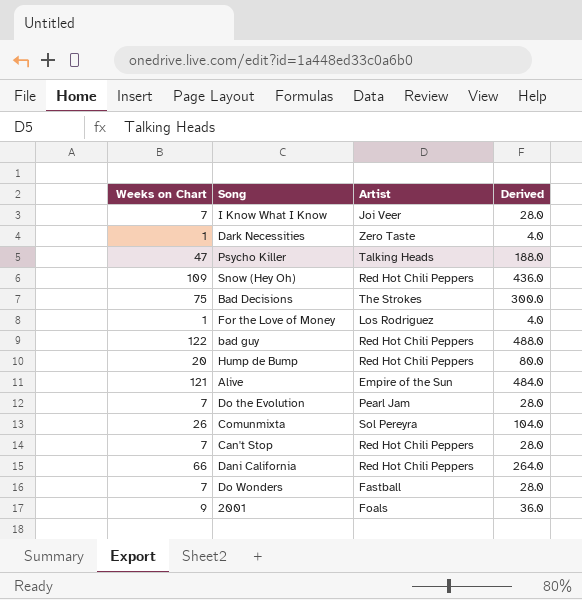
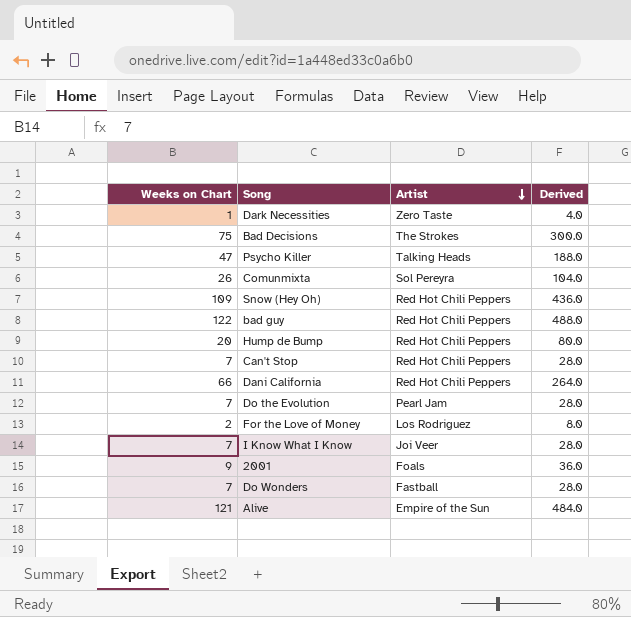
row order: none -> Artist descending
For the Love of Money | Weeks on Chart: 1 -> 2
For the Love of Money | Derived: 4.0 -> 8.0

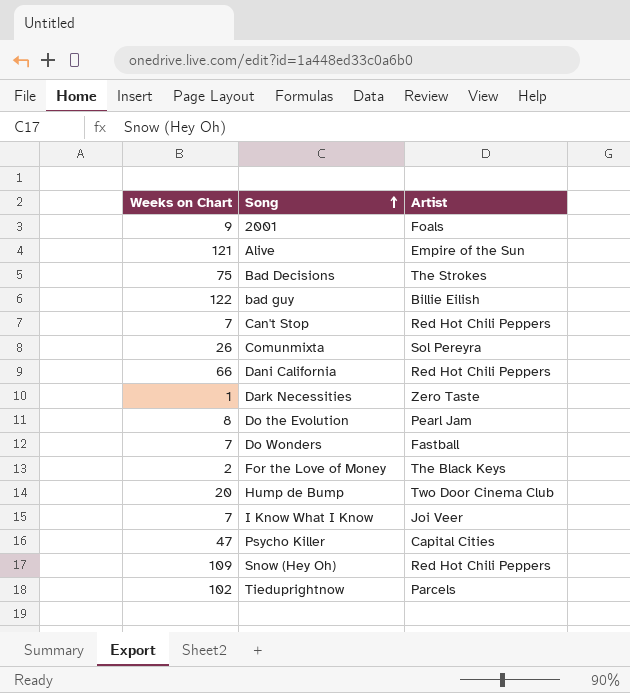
row order: Artist descending -> Song ascending
column Derived | formula: [Weeks on Chart] * 4 -> none
bad guy | Artist: Red Hot Chili Peppers -> Billie Eilish
Do the Evolution | Weeks on Chart: 7 -> 8
For the Love of Money | Artist: Los Rodriguez -> The Black Keys
Hump de Bump | Artist: Red Hot Chili Peppers -> Two Door Cinema Club
Psycho Killer | Artist: Talking Heads -> Capital Cities
row Tieduprightnow: none -> 102 | Parcels

